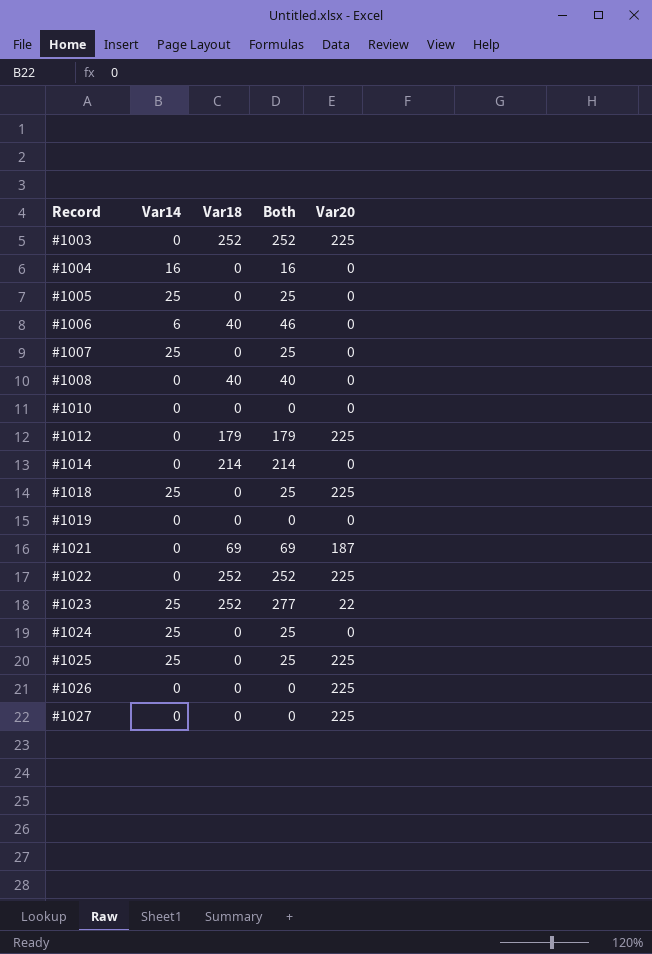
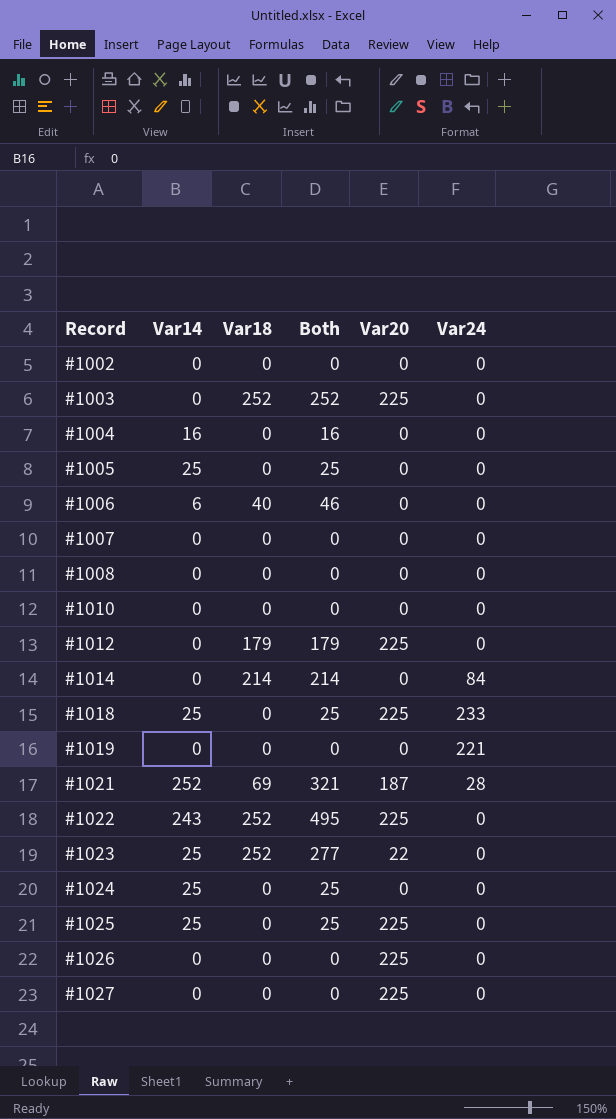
column Var24 | position: none -> 6
row #1002: none -> 0 | 0 | 0 | 0 | 0
#1007 | Var14: 25 -> 0
#1007 | Both: 25 -> 0
#1008 | Var18: 40 -> 0
#1008 | Both: 40 -> 0
#1021 | Var14: 0 -> 252
#1021 | Both: 69 -> 321
#1022 | Var14: 0 -> 243
#1022 | Both: 252 -> 495

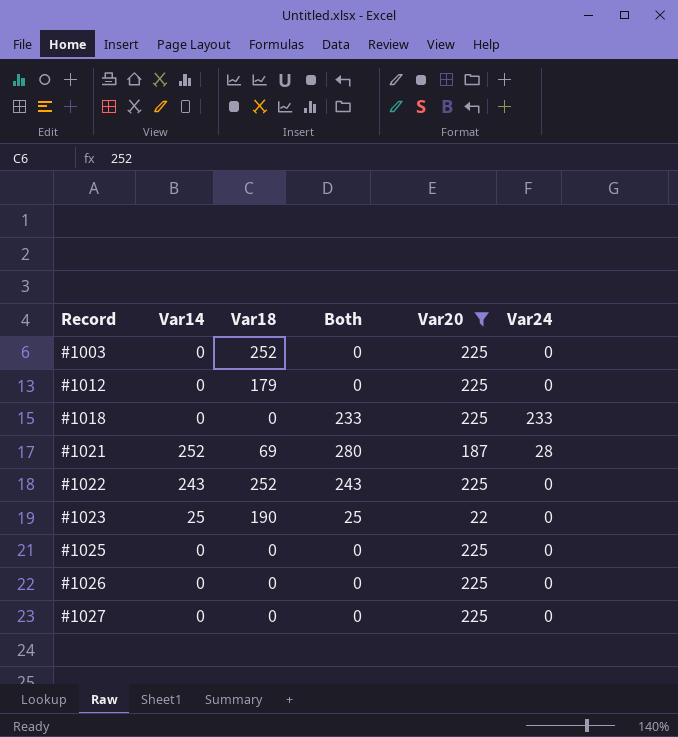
filter: none -> Var20 != 0
column Both | formula: [Var14] + [Var18] -> [Var14] + [Var24]
#1018 | Var14: 25 -> 0
#1023 | Var18: 252 -> 190
#1025 | Var14: 25 -> 0

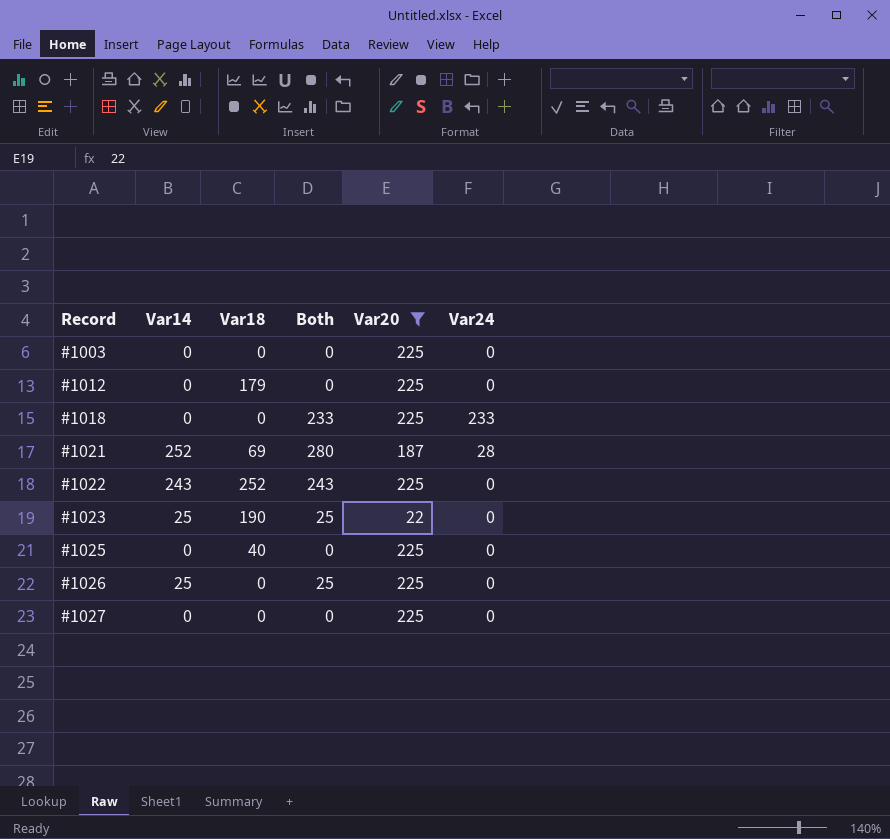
#1003 | Var18: 252 -> 0
#1025 | Var18: 0 -> 40
#1026 | Var14: 0 -> 25
#1026 | Both: 0 -> 25

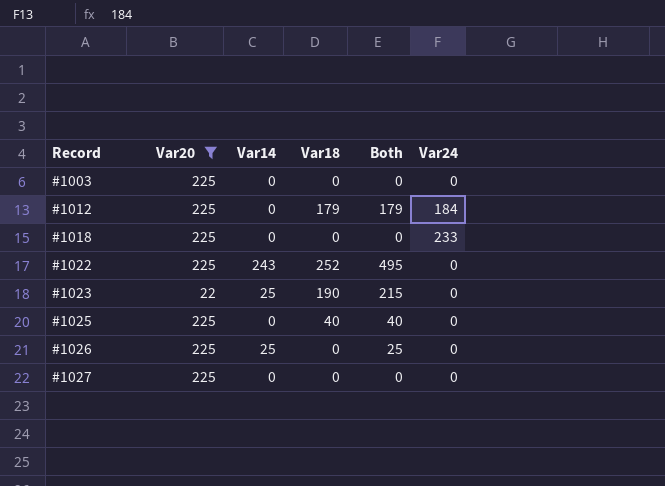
column Var20 | position: 5 -> 2
column Both | formula: [Var14] + [Var24] -> [Var14] + [Var18]
row #1021: 252 | 69 | 280 | 187 | 28 -> none
#1012 | Var24: 0 -> 184

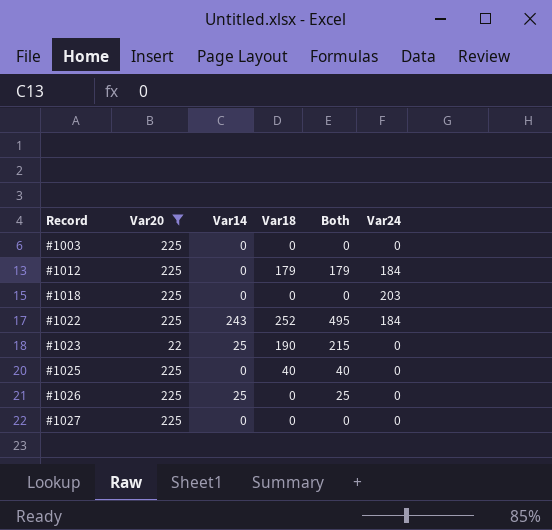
#1018 | Var24: 233 -> 203
#1022 | Var24: 0 -> 184

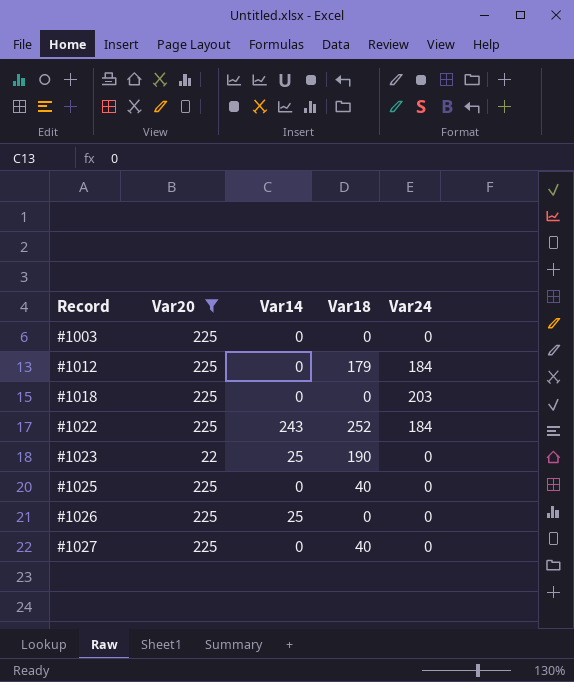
column Both | formula: [Var14] + [Var18] -> none
#1027 | Var18: 0 -> 40

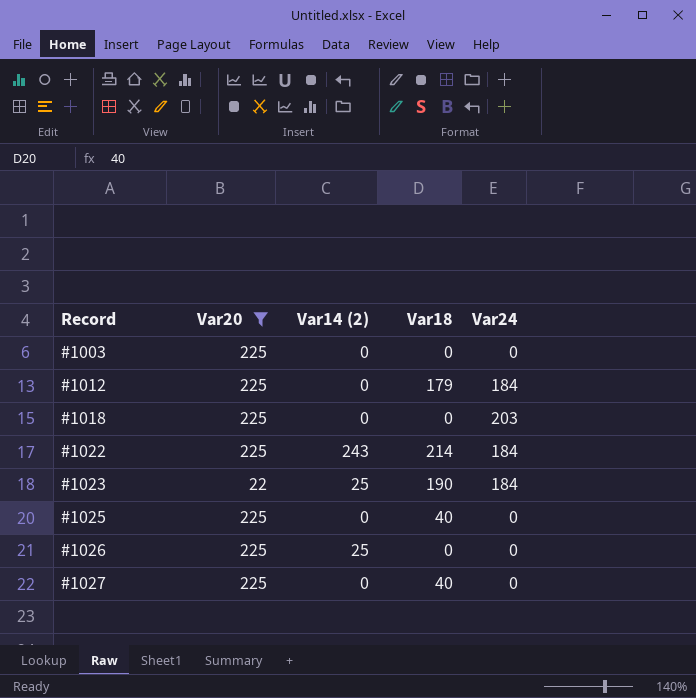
column name: Var14 -> Var14 (2)
#1022 | Var18: 252 -> 214
#1023 | Var24: 0 -> 184

